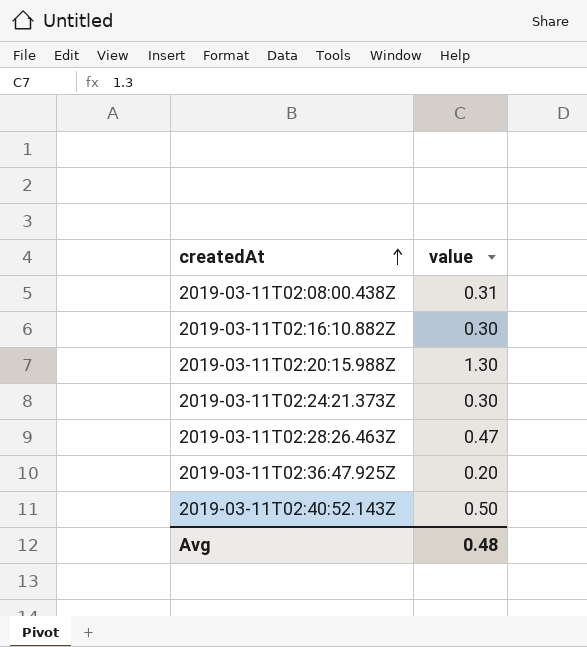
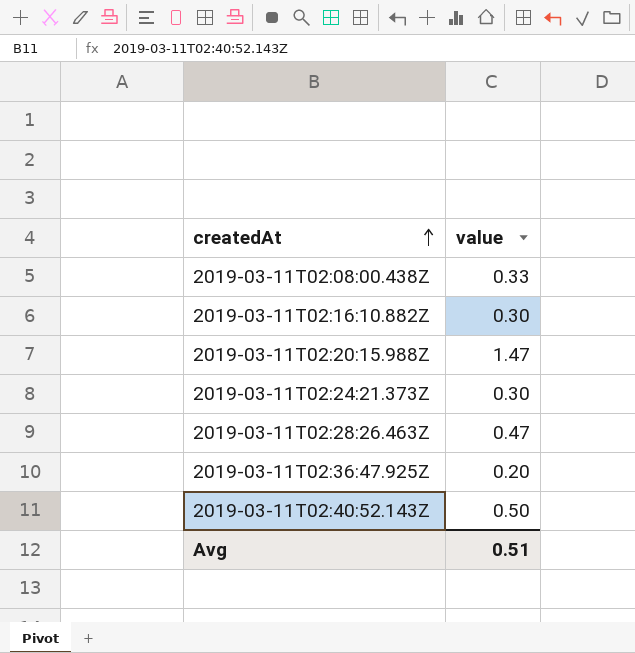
2019-03-11T02:08:00.438Z | value: 0.31 -> 0.33
2019-03-11T02:20:15.988Z | value: 1.30 -> 1.47
Avg | value: 0.48 -> 0.51

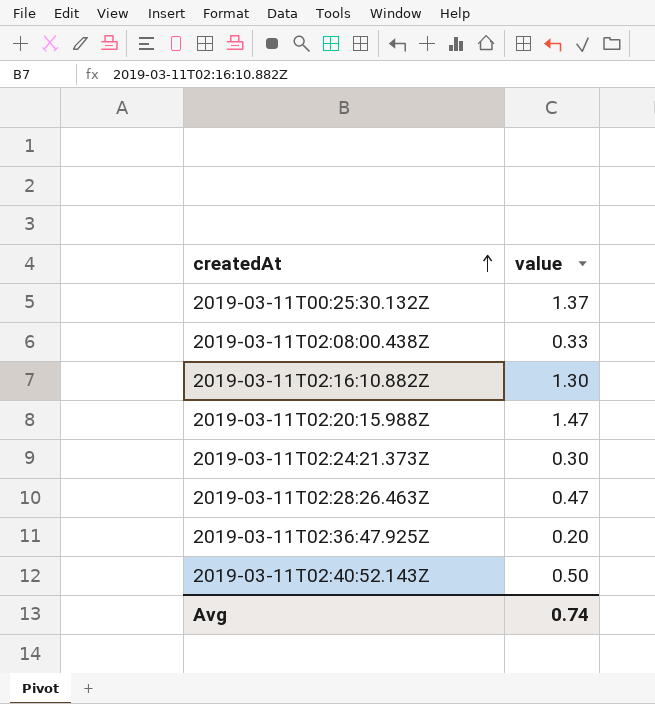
row 2019-03-11T00:25:30.132Z: none -> 1.37
2019-03-11T02:16:10.882Z | value: 0.30 -> 1.30
Avg | value: 0.51 -> 0.74

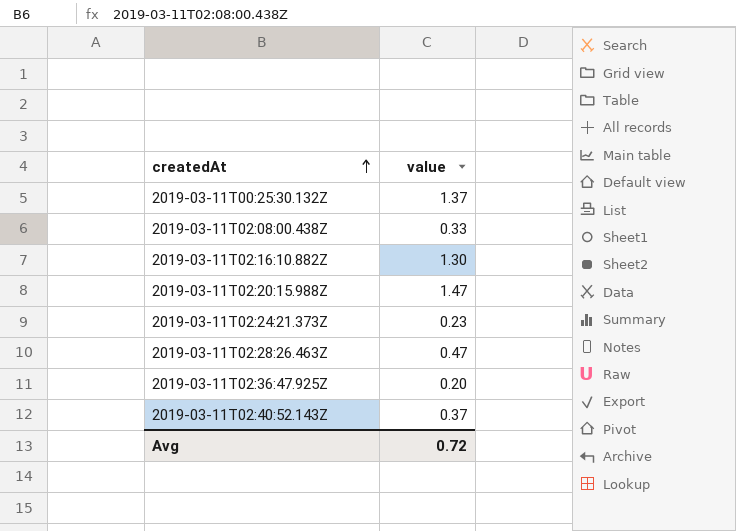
2019-03-11T02:24:21.373Z | value: 0.30 -> 0.23
2019-03-11T02:40:52.143Z | value: 0.50 -> 0.37
Avg | value: 0.74 -> 0.72

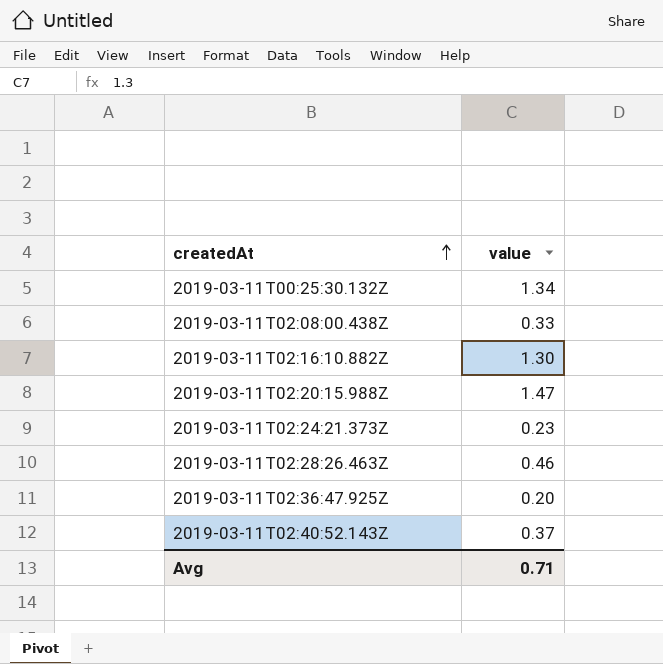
2019-03-11T00:25:30.132Z | value: 1.37 -> 1.34
2019-03-11T02:28:26.463Z | value: 0.47 -> 0.46
Avg | value: 0.72 -> 0.71

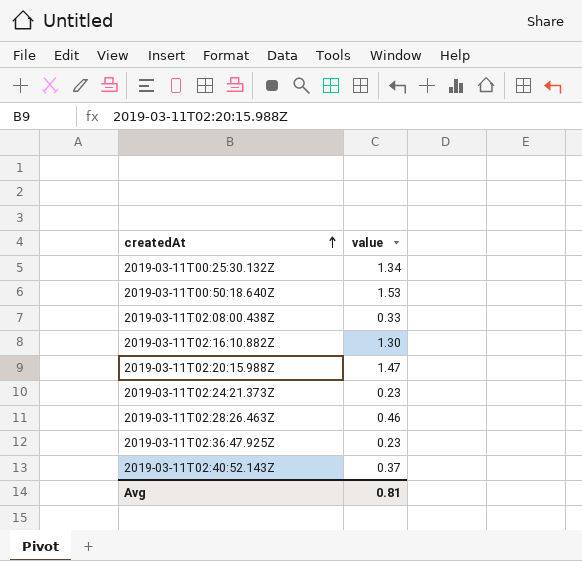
row 2019-03-11T00:50:18.640Z: none -> 1.53
2019-03-11T02:36:47.925Z | value: 0.20 -> 0.23
Avg | value: 0.71 -> 0.81

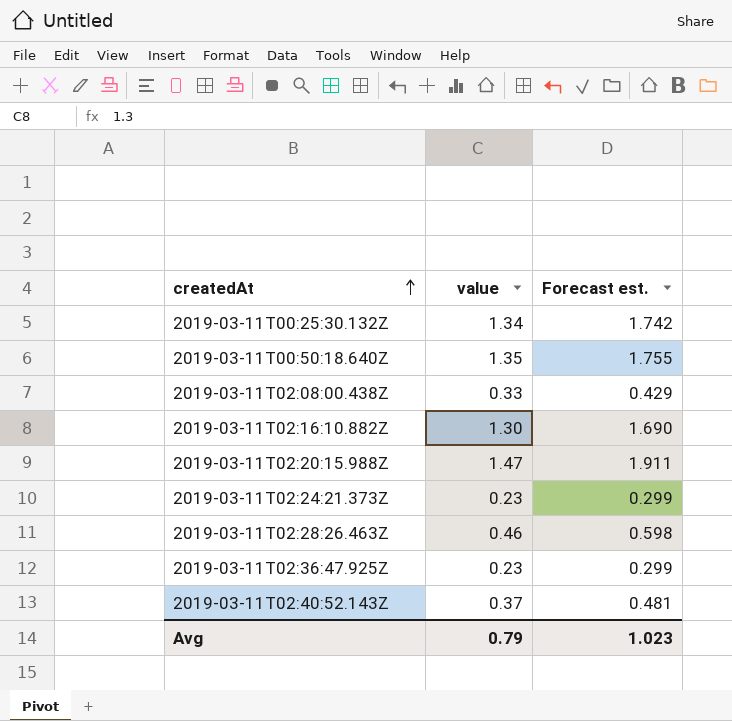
column Forecast est. | formula: none -> [value] * 1.3
2019-03-11T00:50:18.640Z | value: 1.53 -> 1.35
Avg | value: 0.81 -> 0.79

